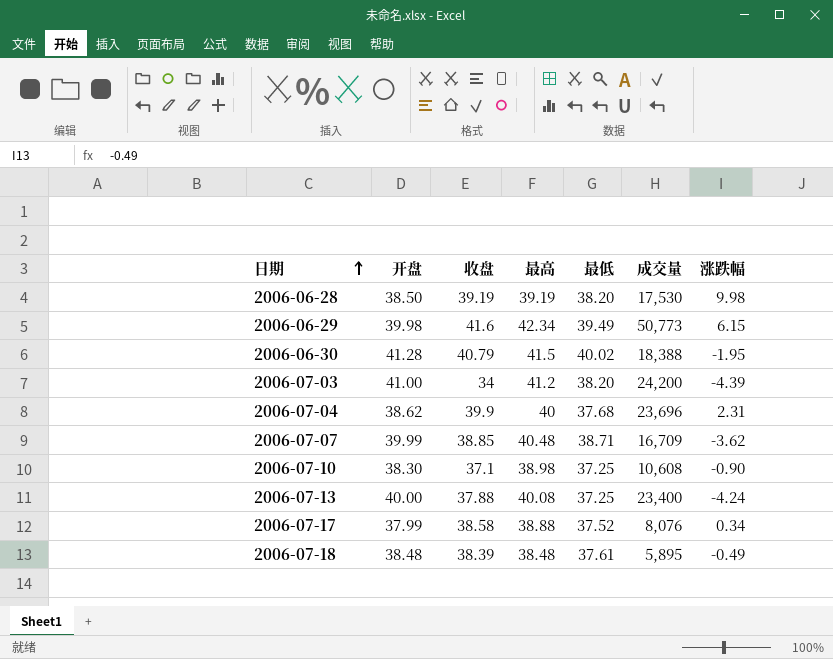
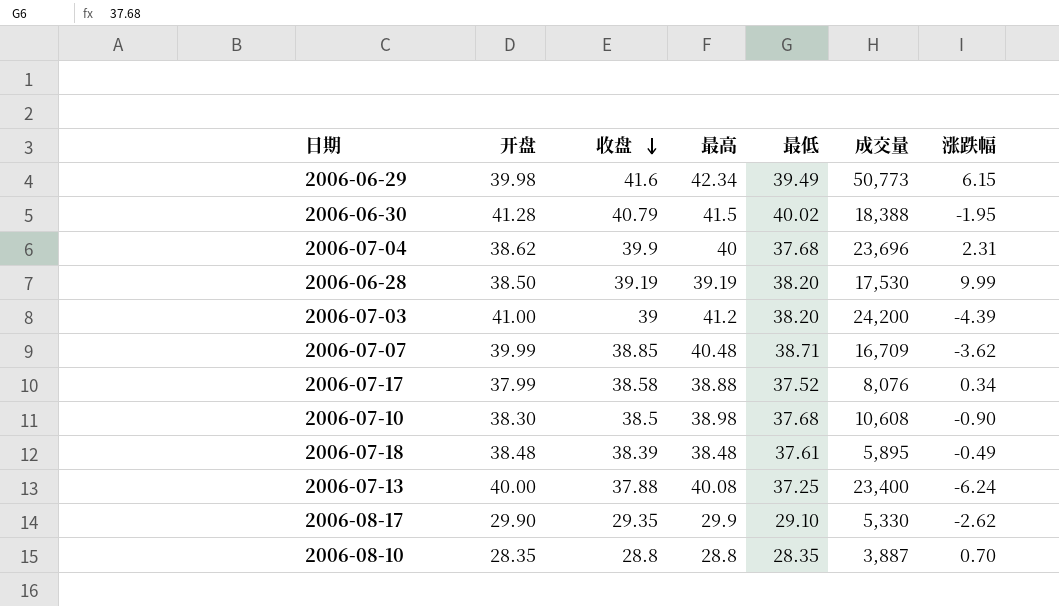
row order: 日期 ascending -> 收盘 descending
2006-06-28 | 涨跌幅: 9.98 -> 9.99
2006-07-03 | 收盘: 34 -> 39
2006-07-10 | 收盘: 37.1 -> 38.5
2006-07-10 | 最低: 37.25 -> 37.68
2006-07-13 | 涨跌幅: -4.24 -> -6.24
row 2006-08-17: none -> 29.90 | 29.35 | 29.9 | 29.10 | 5,330 | -2.62
row 2006-08-10: none -> 28.35 | 28.8 | 28.8 | 28.35 | 3,887 | 0.70

